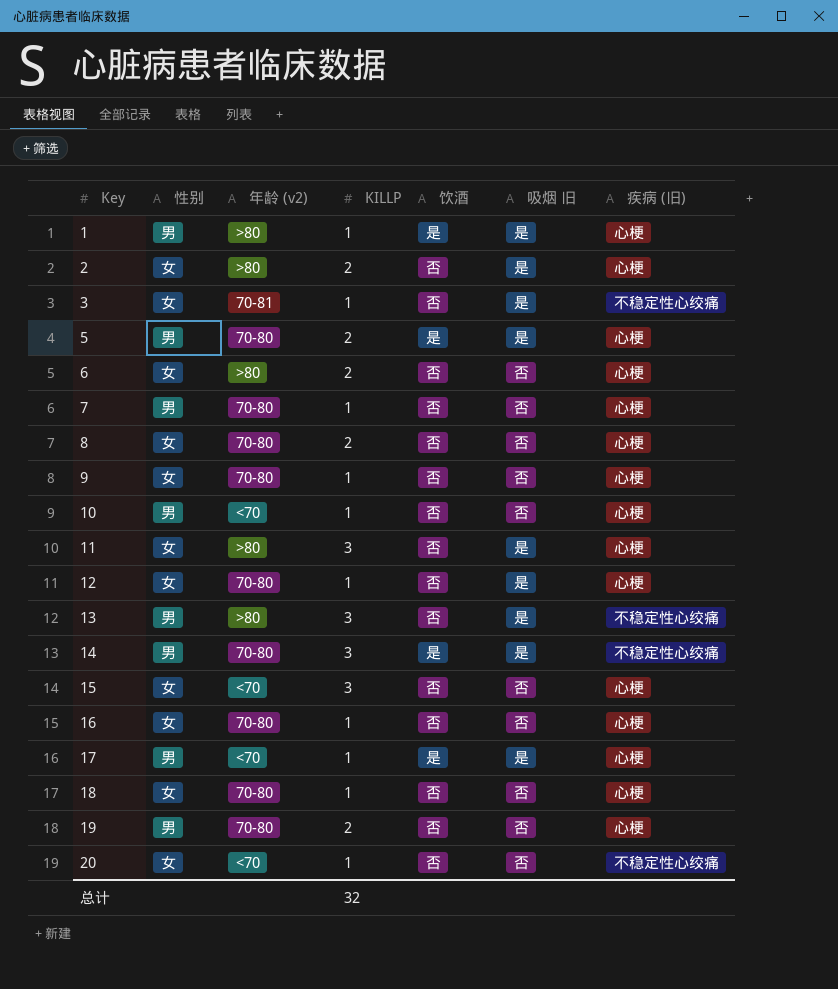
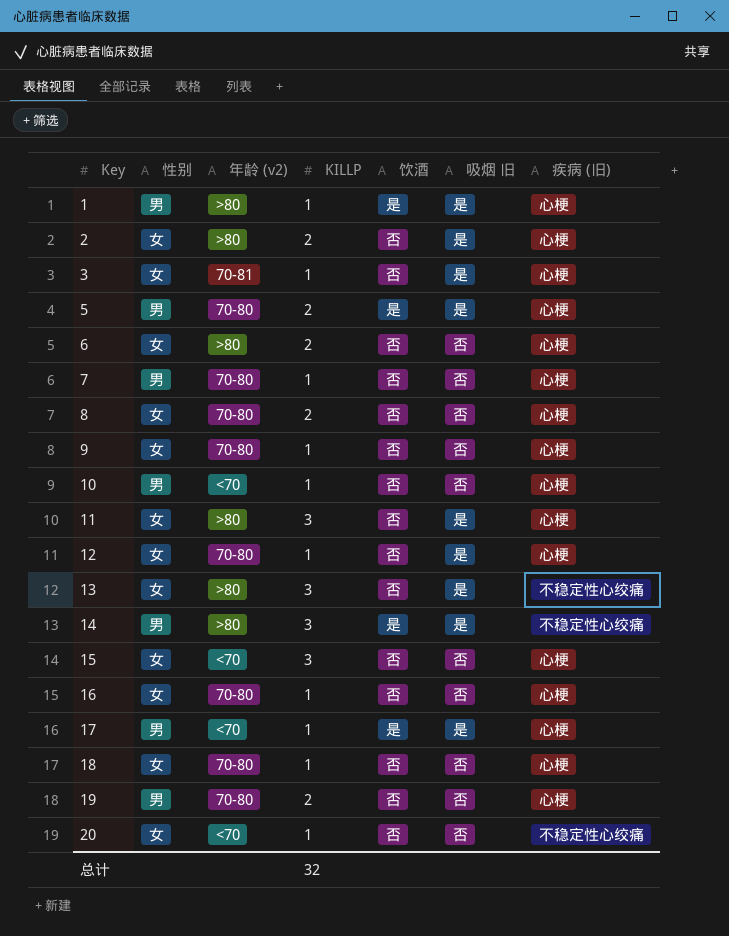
3 | 疾病 (旧): 不稳定性心绞痛 -> 心梗
13 | 性别: 男 -> 女
14 | 年龄 (v2): 70-80 -> >80

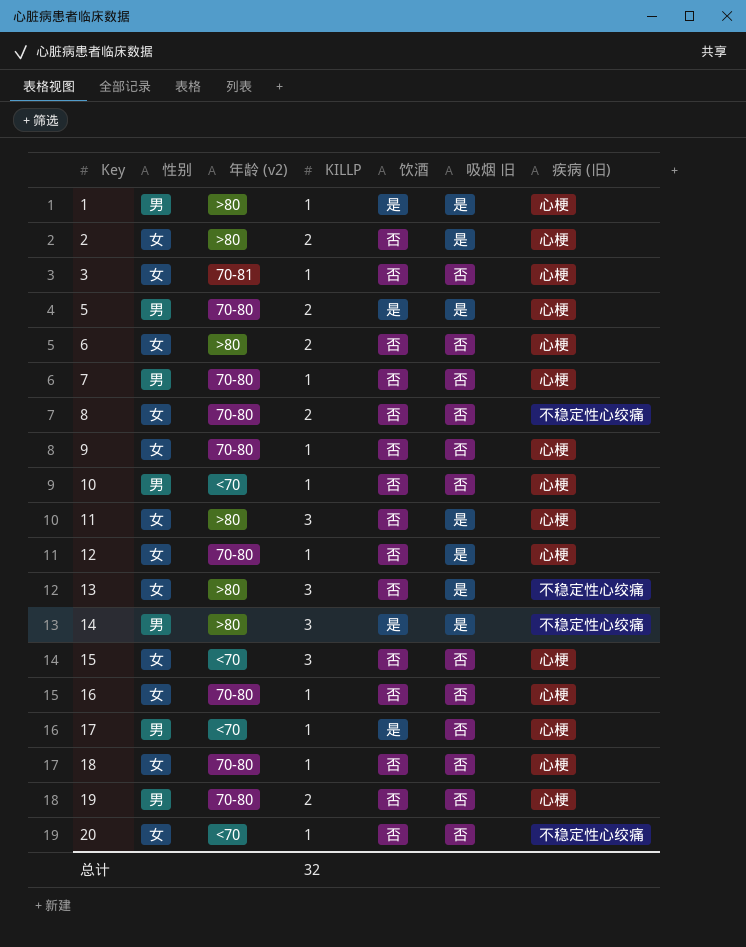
3 | 吸烟 旧: 是 -> 否
8 | 疾病 (旧): 心梗 -> 不稳定性心绞痛
17 | 吸烟 旧: 是 -> 否

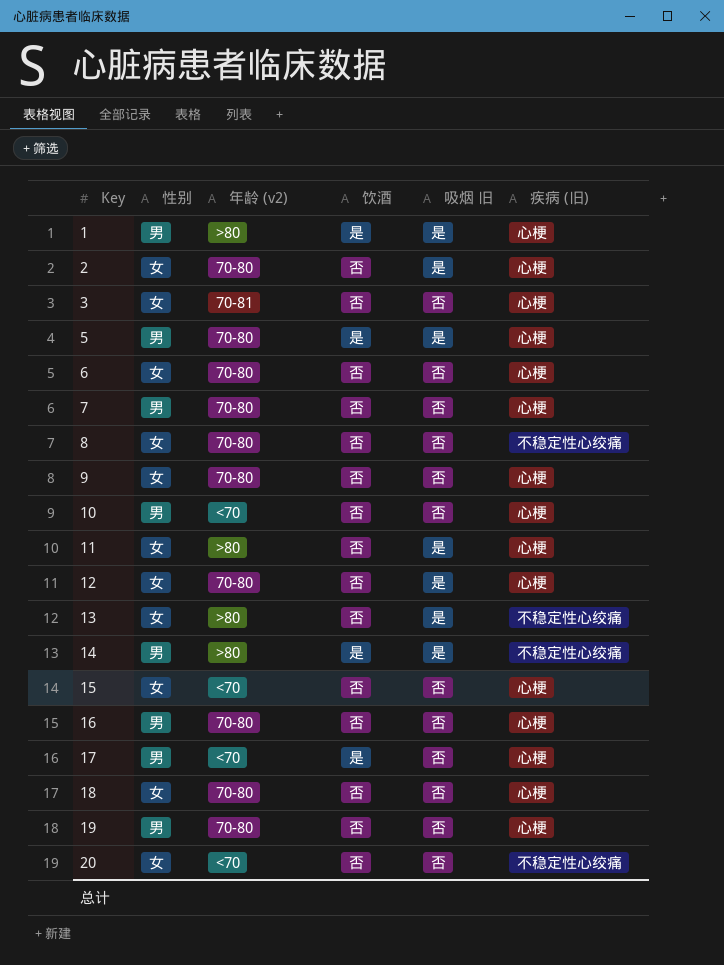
column KILLP | position: 4 -> none
2 | 年龄 (v2): >80 -> 70-80
6 | 年龄 (v2): >80 -> 70-80
16 | 性别: 女 -> 男

